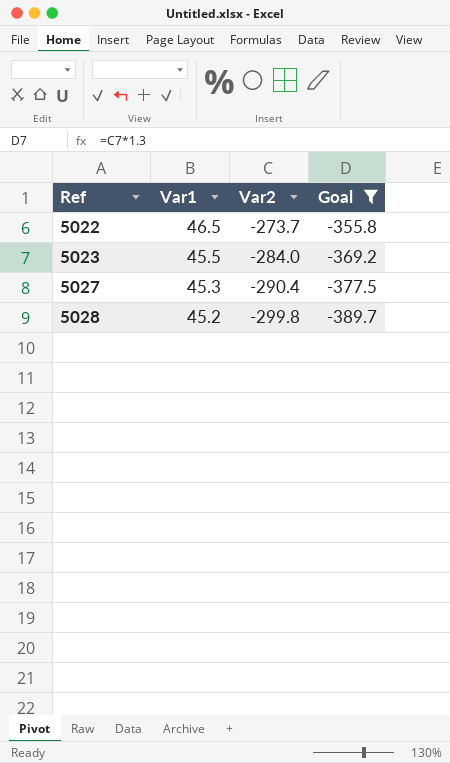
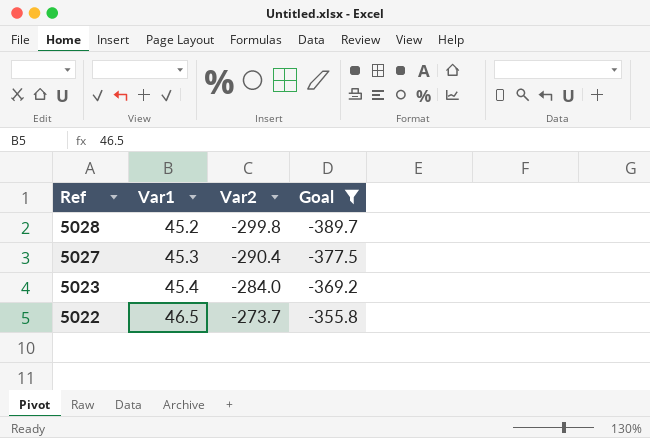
row order: Ref ascending -> Ref descending
5023 | Var1: 45.5 -> 45.4

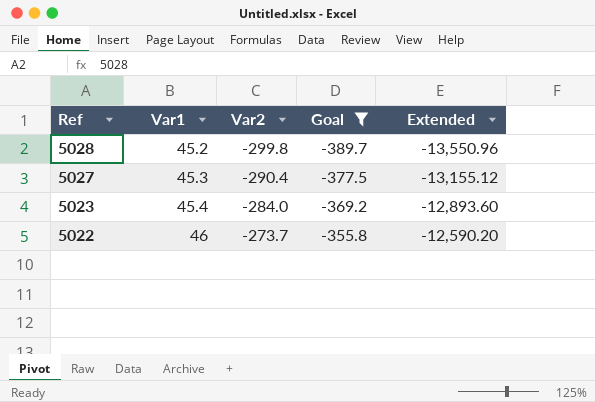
column Extended | formula: none -> [Var1] * [Var2]
5022 | Var1: 46.5 -> 46

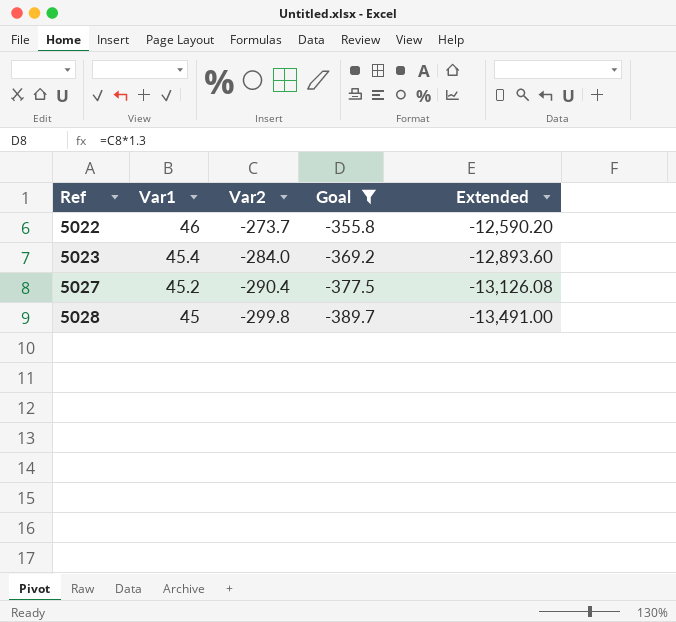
row order: Ref descending -> Ref ascending
5027 | Var1: 45.3 -> 45.2
5027 | Extended: -13,155.12 -> -13,126.08
5028 | Var1: 45.2 -> 45
5028 | Extended: -13,550.96 -> -13,491.00

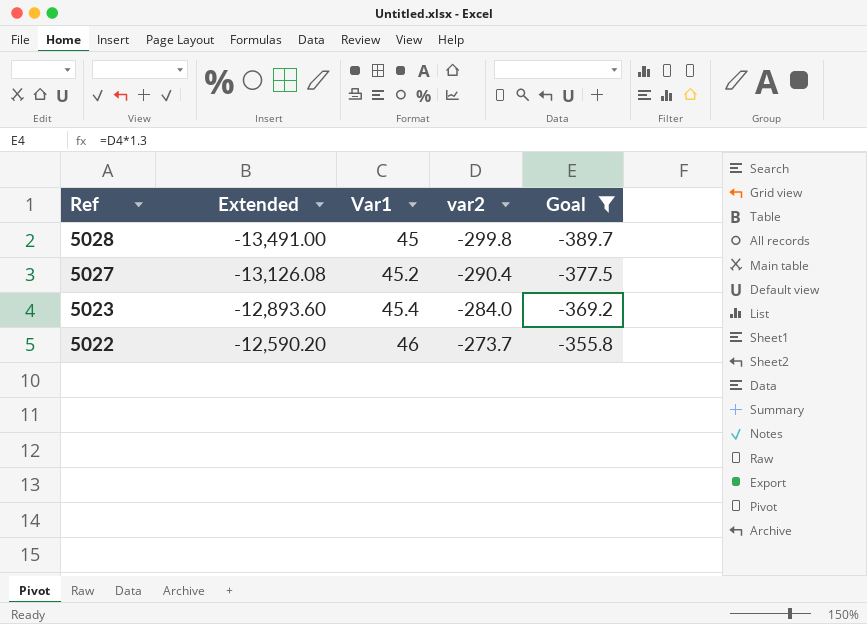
row order: Ref ascending -> Ref descending
column Extended | position: 5 -> 2
column name: Var2 -> var2

